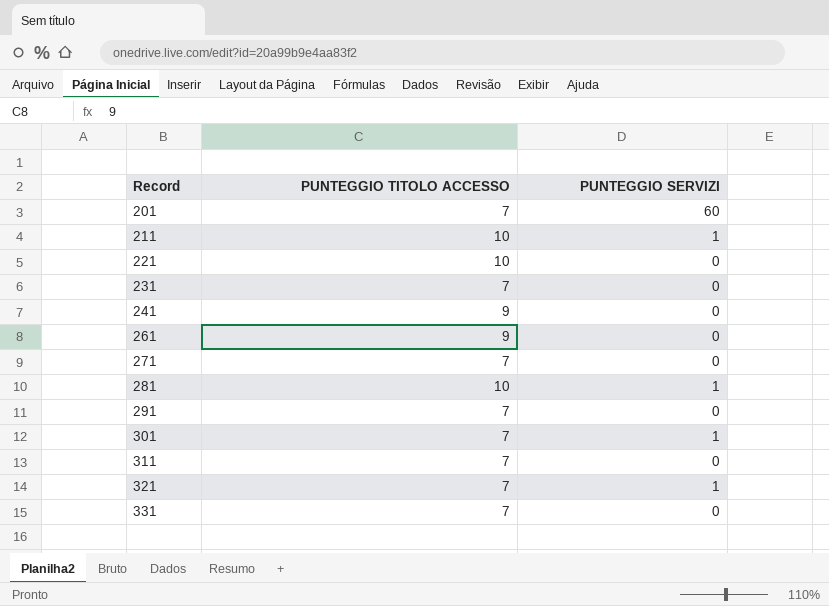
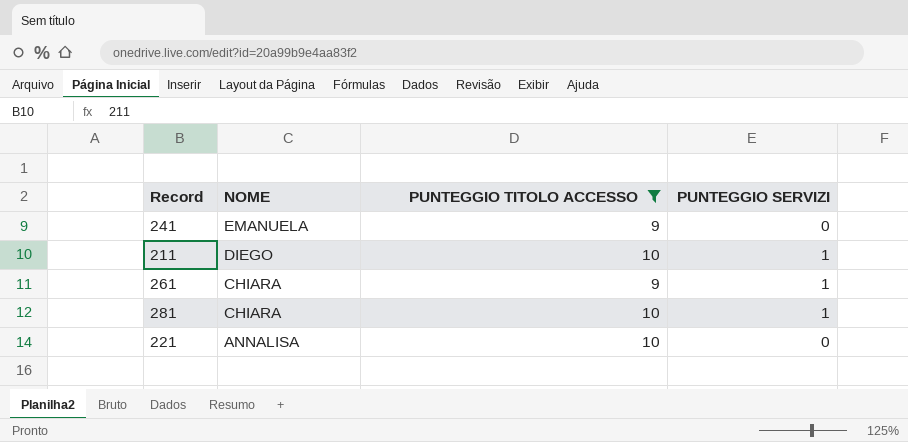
filter: none -> PUNTEGGIO TITOLO ACCESSO != 7
row order: Record ascending -> NOME descending
column NOME | position: none -> 2
261 | PUNTEGGIO SERVIZI: 0 -> 1

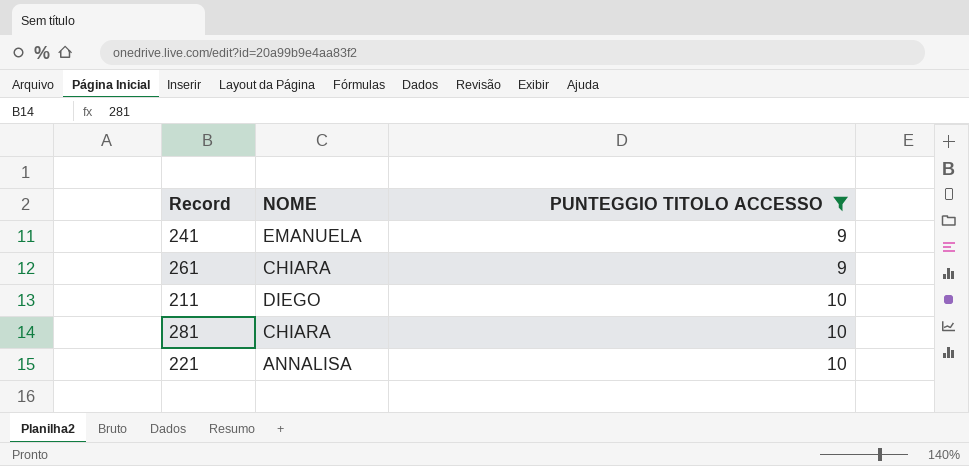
row order: NOME descending -> PUNTEGGIO TITOLO ACCESSO ascending
column PUNTEGGIO SERVIZI | position: 4 -> none

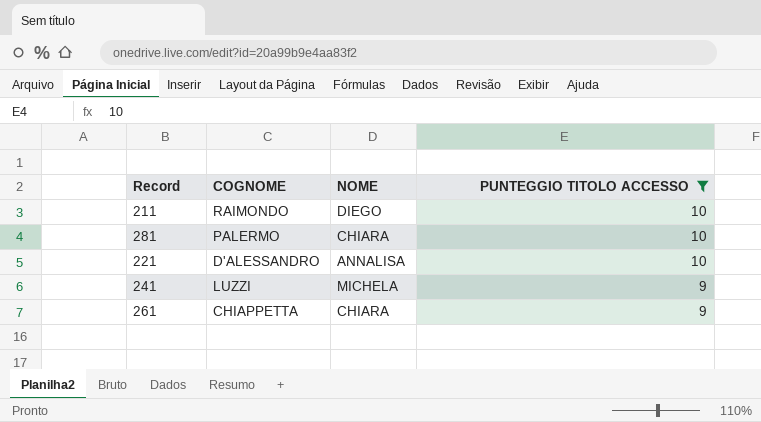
row order: PUNTEGGIO TITOLO ACCESSO ascending -> PUNTEGGIO TITOLO ACCESSO descending
column COGNOME | position: none -> 2
241 | NOME: EMANUELA -> MICHELA

